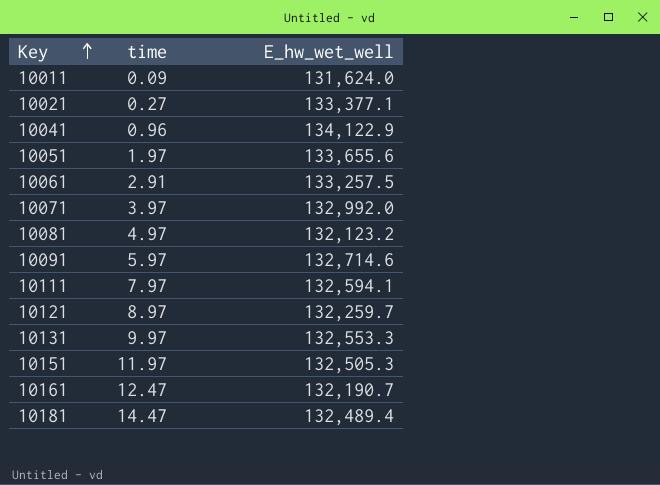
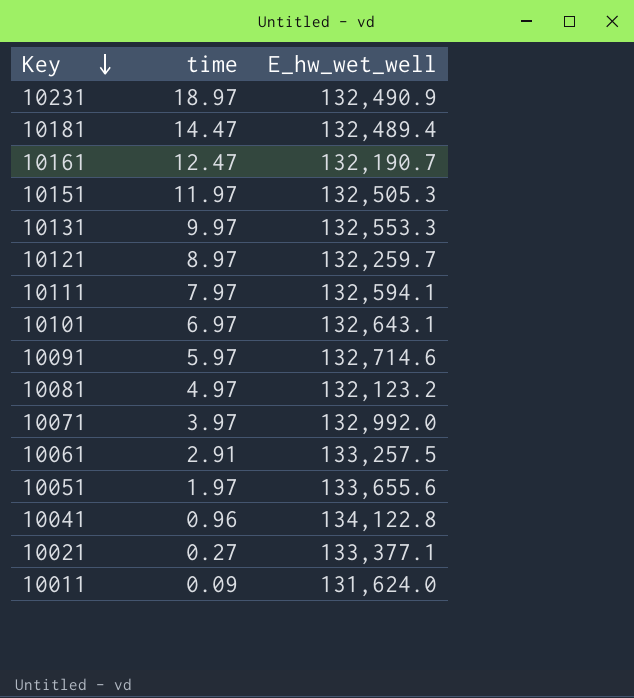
row order: Key ascending -> Key descending
row 10231: none -> 18.97 | 132,490.9
row 10101: none -> 6.97 | 132,643.1
10041 | E_hw_wet_well: 134,122.9 -> 134,122.8

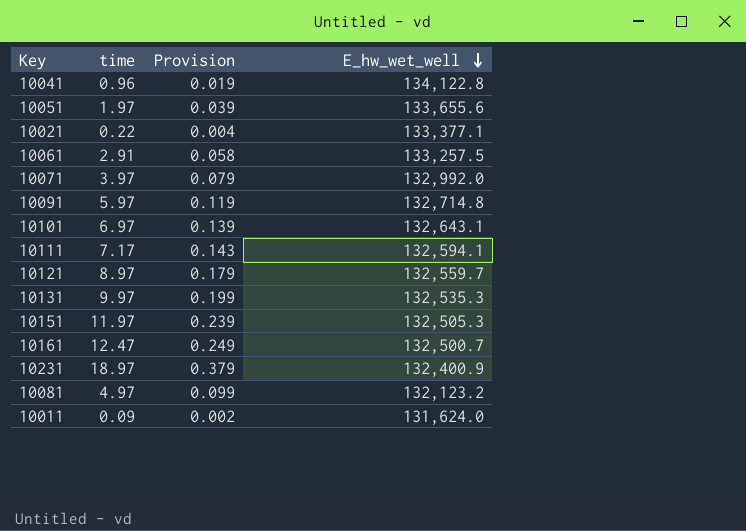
row order: Key descending -> E_hw_wet_well descending
column Provision | formula: none -> [time] * 0.02
row 10181: 14.47 | 132,489.4 -> none
10021 | time: 0.27 -> 0.22
10091 | E_hw_wet_well: 132,714.6 -> 132,714.8
10111 | time: 7.97 -> 7.17
10121 | E_hw_wet_well: 132,259.7 -> 132,559.7
10131 | E_hw_wet_well: 132,553.3 -> 132,535.3
10161 | E_hw_wet_well: 132,190.7 -> 132,500.7
10231 | E_hw_wet_well: 132,490.9 -> 132,400.9

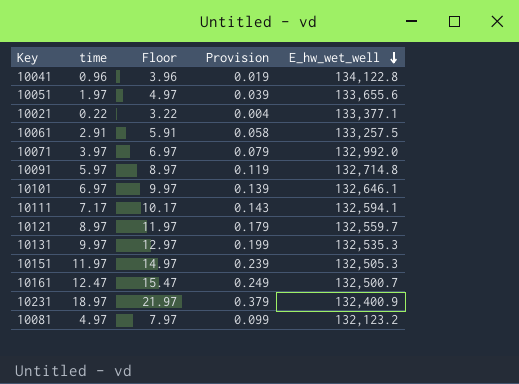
column Floor | formula: none -> [time] + 3
row 10011: 0.09 | 0.002 | 131,624.0 -> none
10101 | E_hw_wet_well: 132,643.1 -> 132,646.1

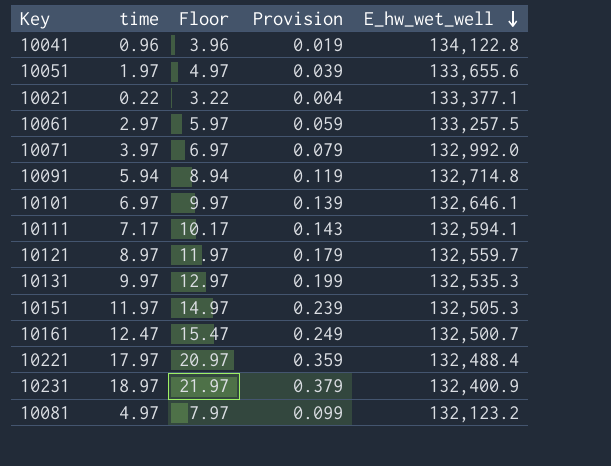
10061 | time: 2.91 -> 2.97
10061 | Floor: 5.91 -> 5.97
10061 | Provision: 0.058 -> 0.059
10091 | time: 5.97 -> 5.94
10091 | Floor: 8.97 -> 8.94
row 10221: none -> 17.97 | 20.97 | 0.359 | 132,488.4

